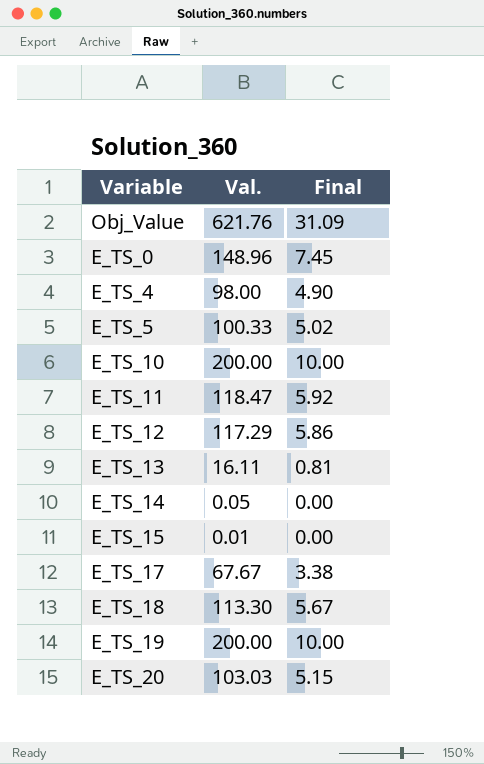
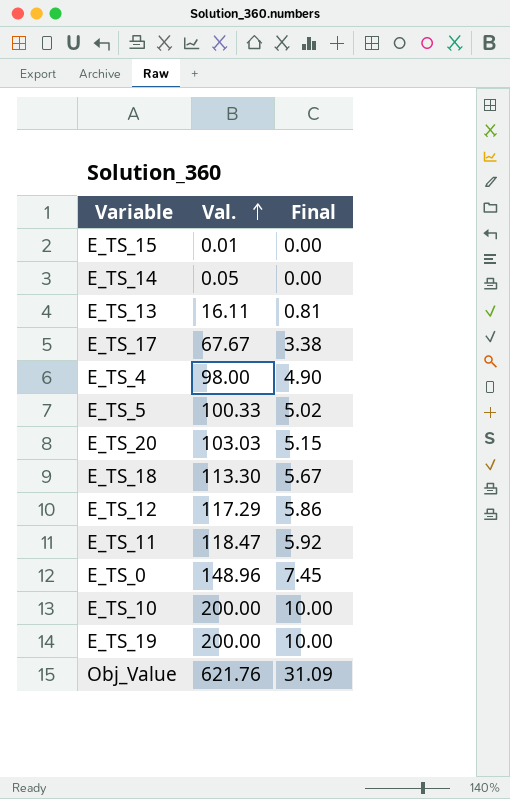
row order: none -> Val. ascending

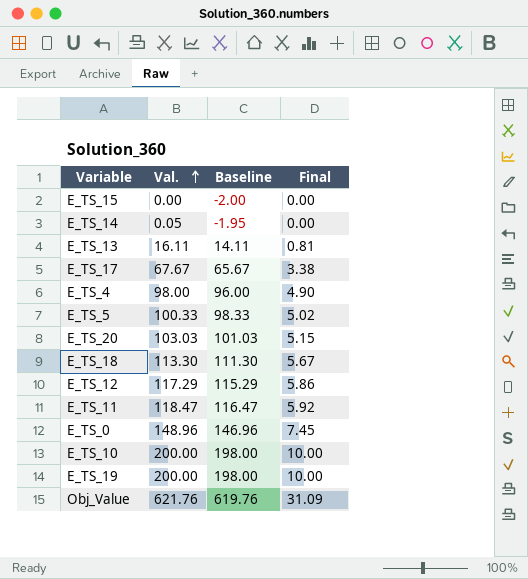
column Baseline | formula: none -> [Val.] - 2
E_TS_15 | Val.: 0.01 -> 0.00

